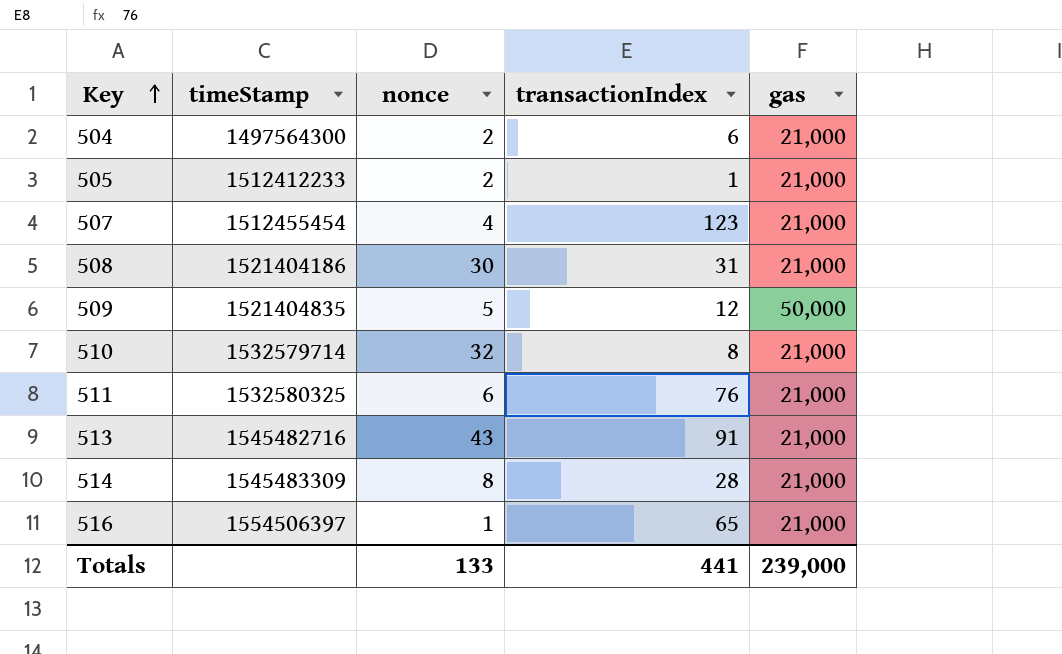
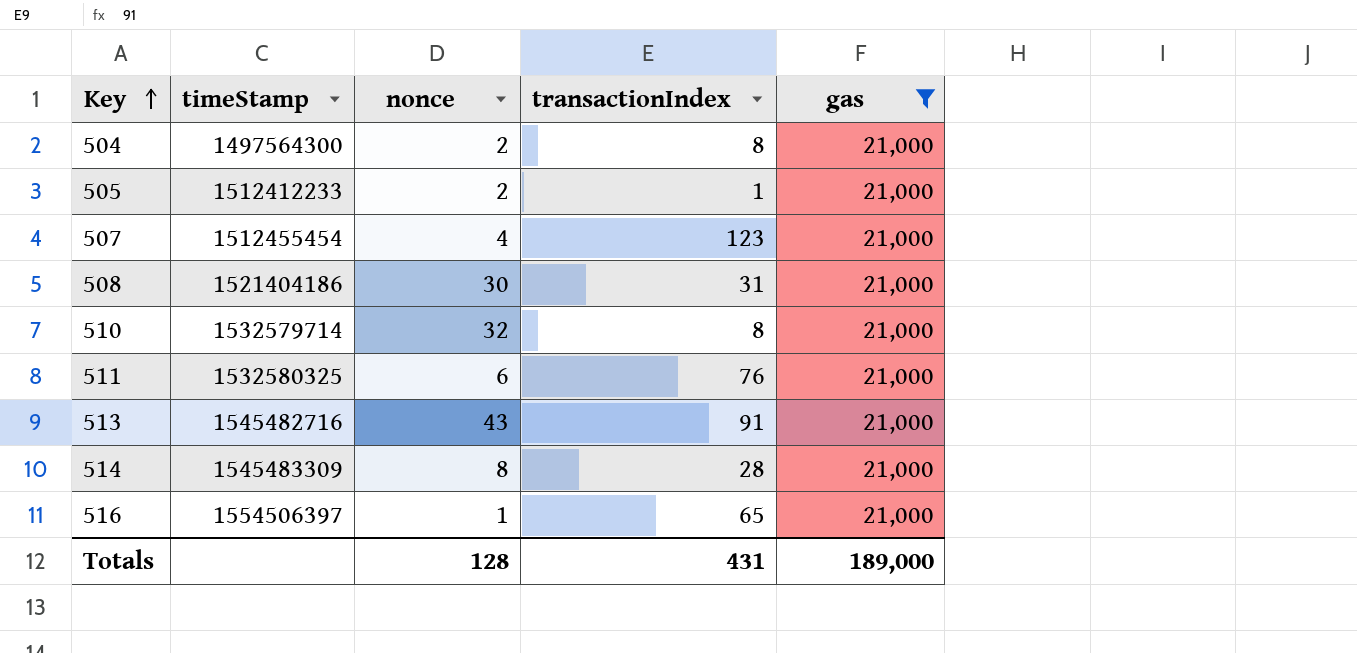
filter: none -> gas = 21,000
504 | transactionIndex: 6 -> 8
Totals | nonce: 133 -> 128
Totals | transactionIndex: 441 -> 431
Totals | gas: 239,000 -> 189,000

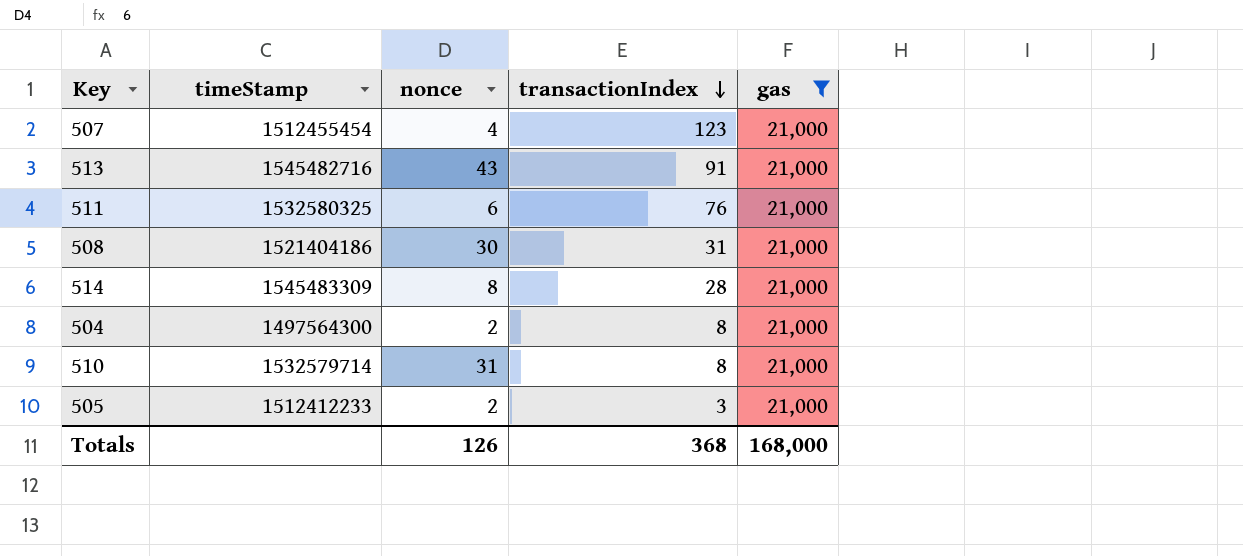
row order: Key ascending -> transactionIndex descending
row 516: 1554506397 | 1 | 65 | 21,000 -> none
510 | nonce: 32 -> 31
505 | transactionIndex: 1 -> 3
Totals | nonce: 128 -> 126
Totals | transactionIndex: 431 -> 368
Totals | gas: 189,000 -> 168,000

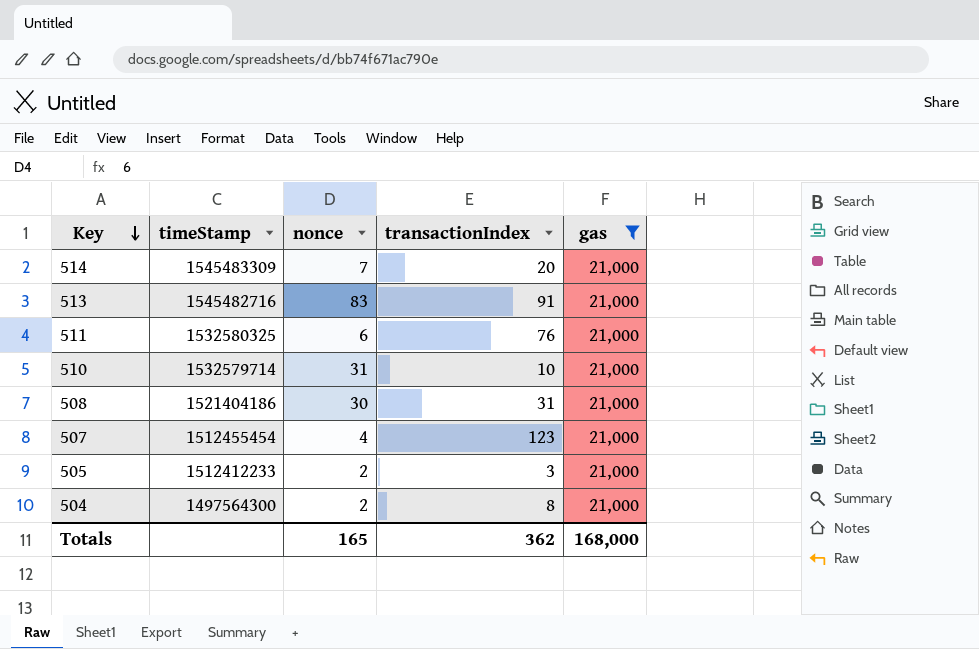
row order: transactionIndex descending -> Key descending
514 | nonce: 8 -> 7
514 | transactionIndex: 28 -> 20
513 | nonce: 43 -> 83
510 | transactionIndex: 8 -> 10
Totals | nonce: 126 -> 165
Totals | transactionIndex: 368 -> 362

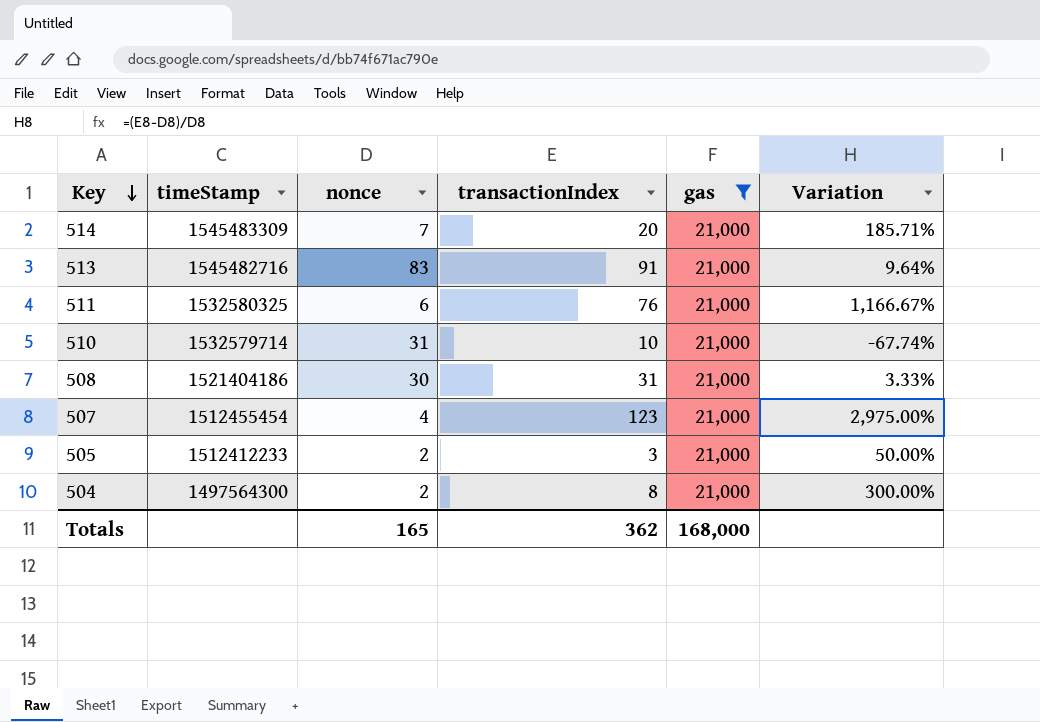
column Variation | formula: none -> ([transactionIndex] - [nonce]) / [nonce]

